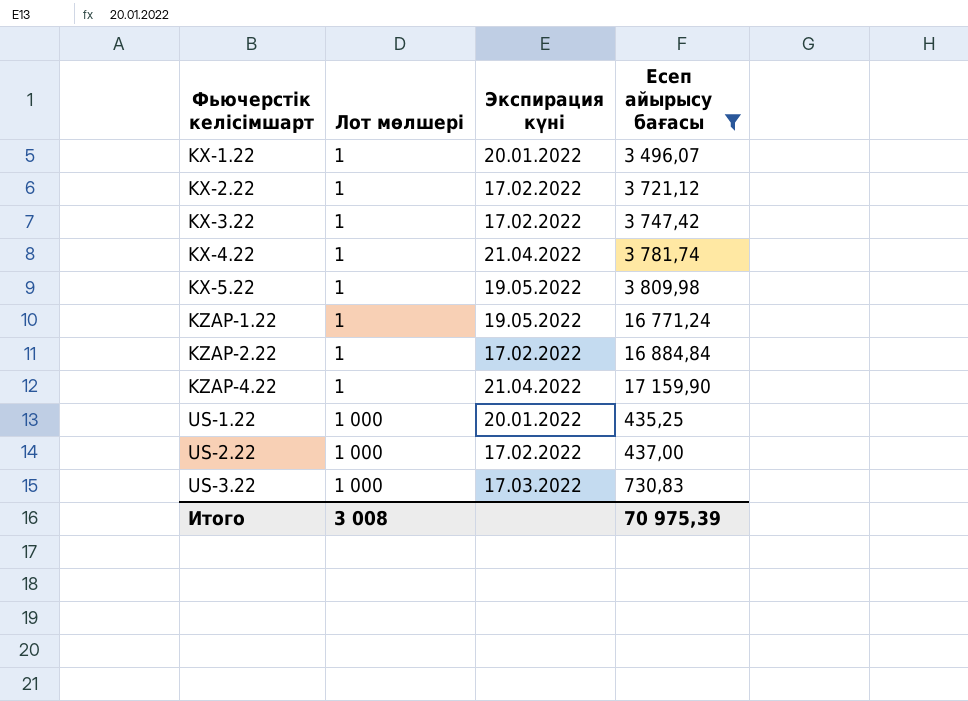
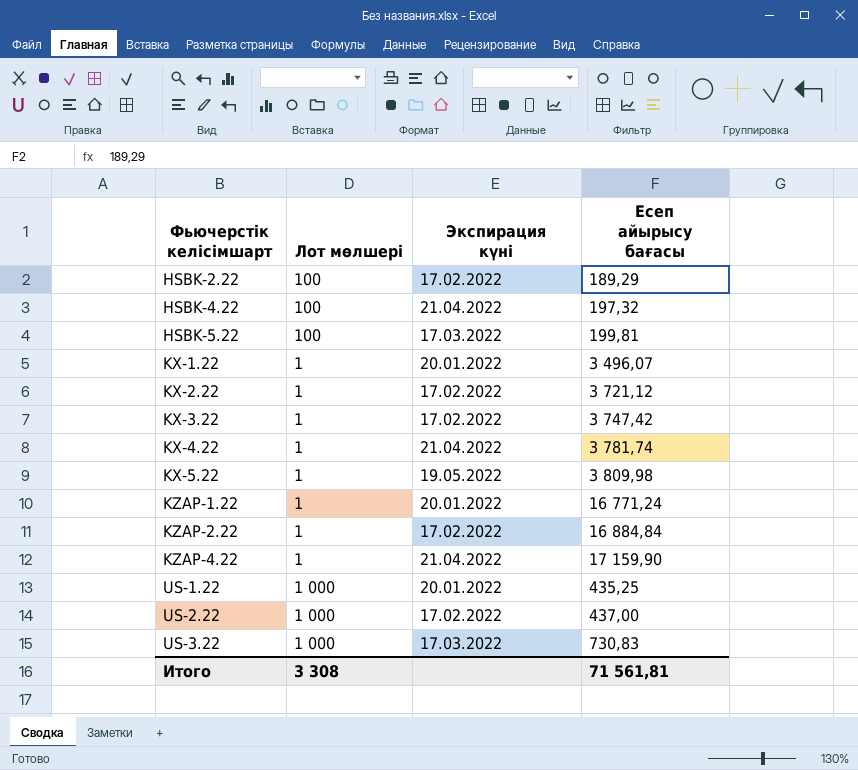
filter: Есеп айырысу бағасы >= 435,25 -> none
KZAP-1.22 | Экспирация күні: 19.05.2022 -> 20.01.2022
Итого | Лот мөлшері: 3 008 -> 3 308
Итого | Есеп айырысу бағасы: 70 975,39 -> 71 561,81

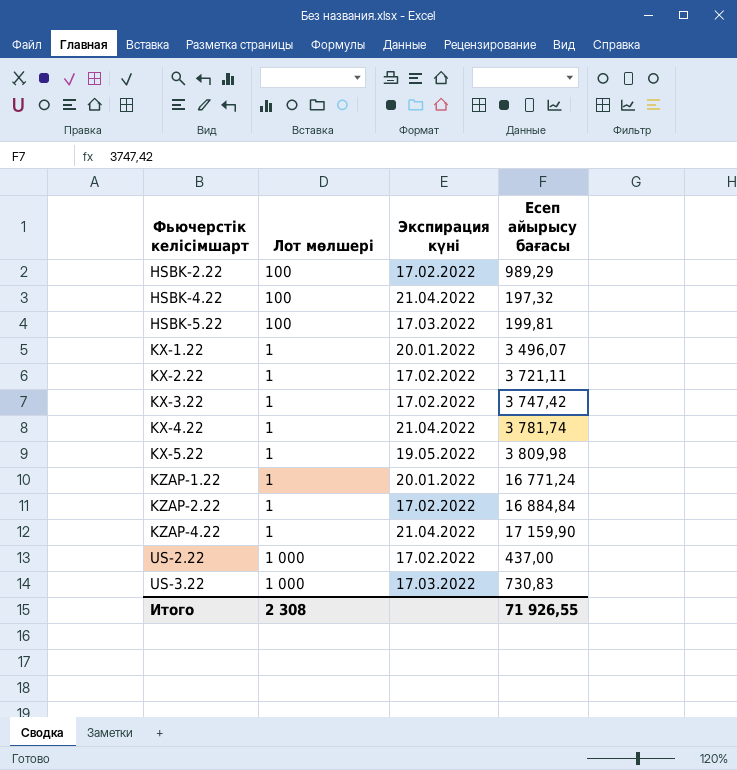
row US-1.22: 1 000 | 20.01.2022 | 435,25 -> none
HSBK-2.22 | Есеп айырысу бағасы: 189,29 -> 989,29
KX-2.22 | Есеп айырысу бағасы: 3 721,12 -> 3 721,11
Итого | Лот мөлшері: 3 308 -> 2 308
Итого | Есеп айырысу бағасы: 71 561,81 -> 71 926,55

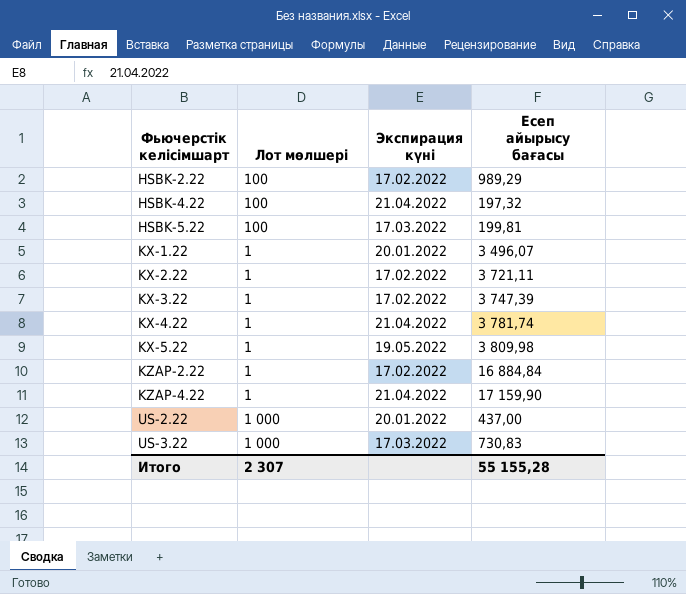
row KZAP-1.22: 1 | 20.01.2022 | 16 771,24 -> none
KX-3.22 | Есеп айырысу бағасы: 3 747,42 -> 3 747,39
US-2.22 | Экспирация күні: 17.02.2022 -> 20.01.2022
Итого | Лот мөлшері: 2 308 -> 2 307
Итого | Есеп айырысу бағасы: 71 926,55 -> 55 155,28

